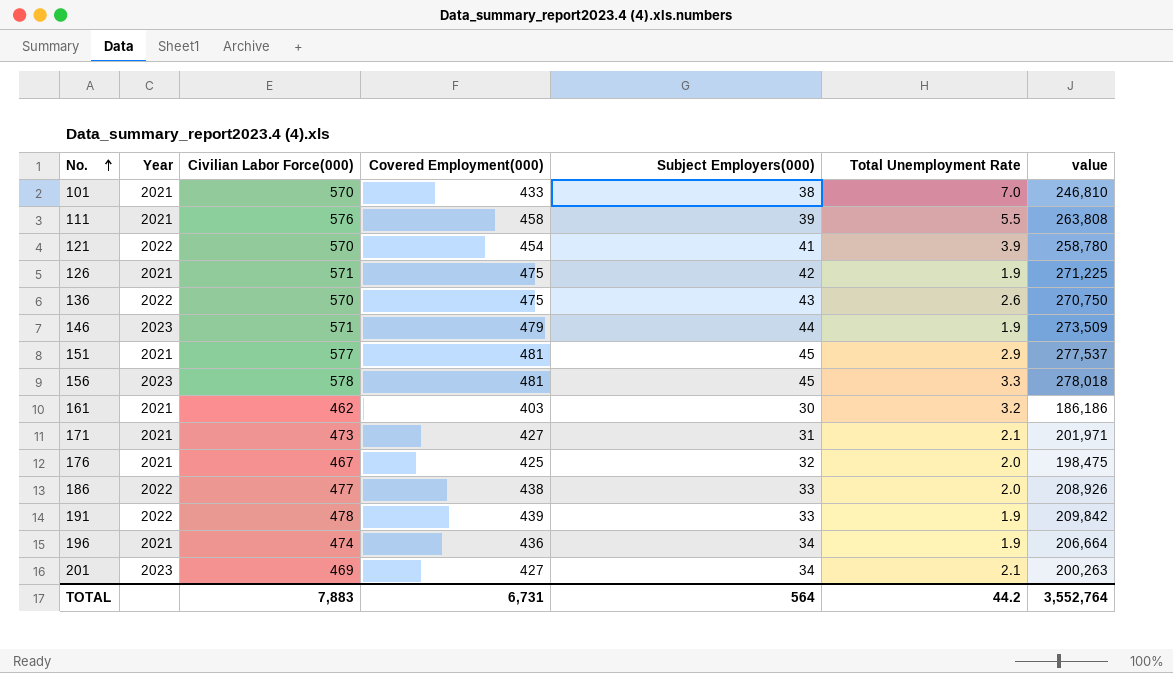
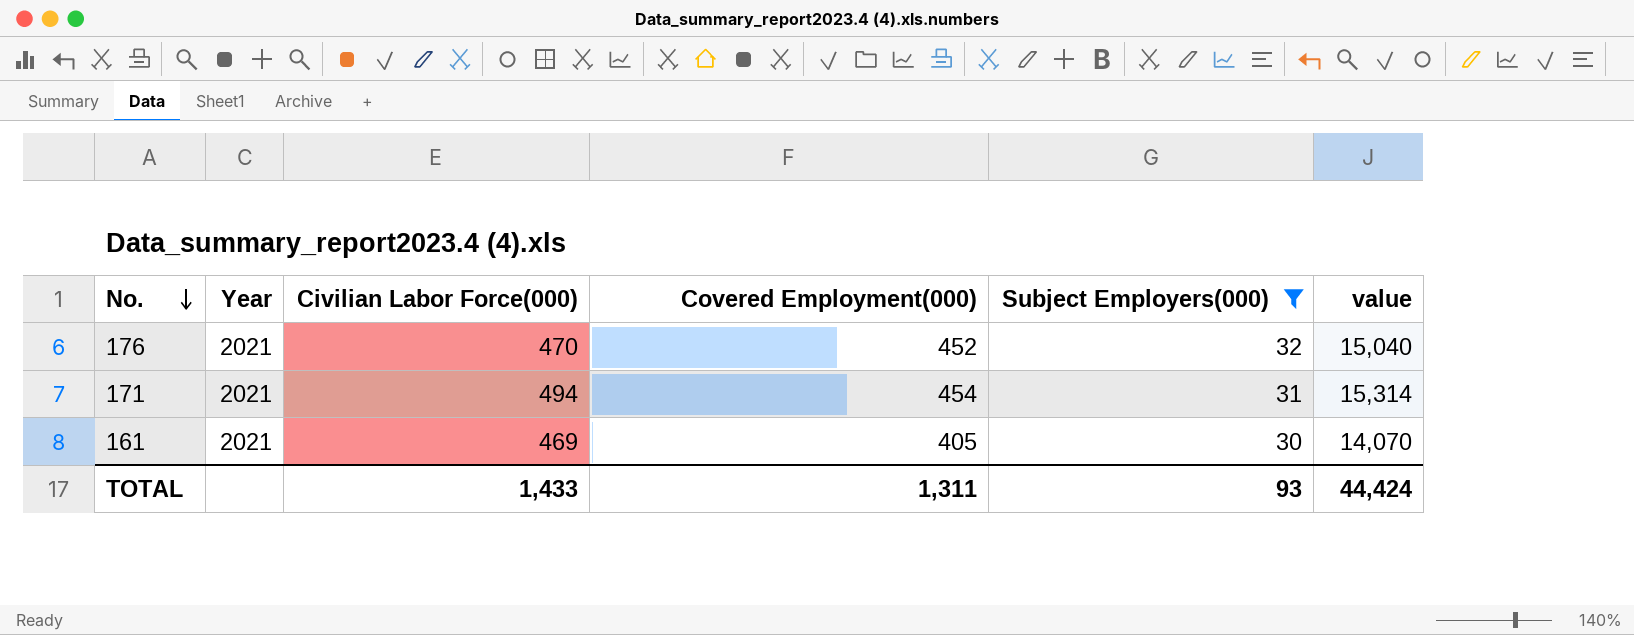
filter: none -> Subject Employers(000) <= 32
row order: No. ascending -> No. descending
column Total Unemployment Rate | position: 6 -> none
column value | formula: [Civilian Labor Force(000)] * [Covered Employment(000)] -> [Civilian Labor Force(000)] * [Subject Employers(000)]
176 | Civilian Labor Force(000): 467 -> 470
176 | Covered Employment(000): 425 -> 452
171 | Civilian Labor Force(000): 473 -> 494
171 | Covered Employment(000): 427 -> 454
161 | Civilian Labor Force(000): 462 -> 469
161 | Covered Employment(000): 403 -> 405
TOTAL | Civilian Labor Force(000): 7,883 -> 1,433
TOTAL | Covered Employment(000): 6,731 -> 1,311
TOTAL | Subject Employers(000): 564 -> 93
TOTAL | value: 3,552,764 -> 44,424

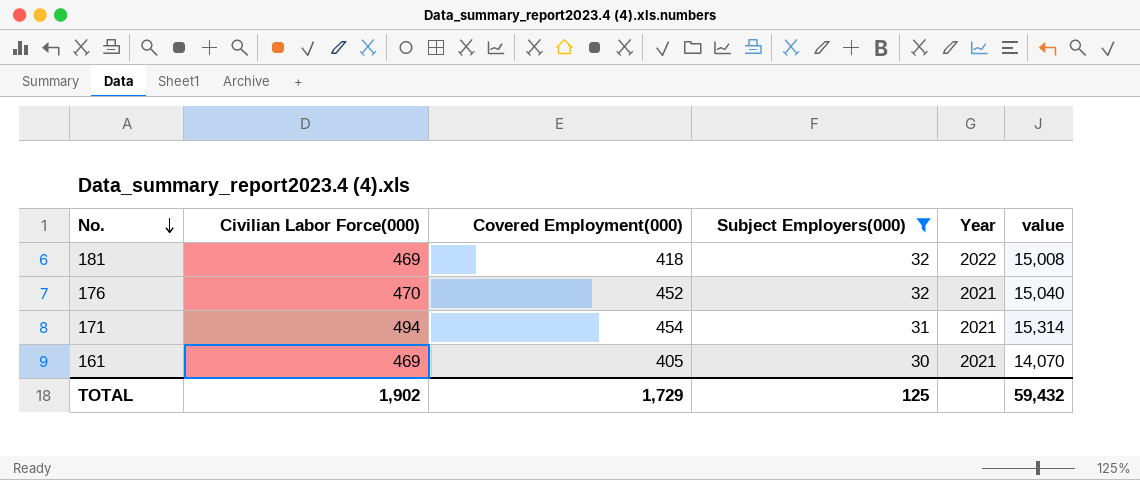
column Year | position: 2 -> 5
row 181: none -> 469 | 418 | 32 | 2022 | 15,008
TOTAL | Civilian Labor Force(000): 1,433 -> 1,902
TOTAL | Covered Employment(000): 1,311 -> 1,729
TOTAL | Subject Employers(000): 93 -> 125
TOTAL | value: 44,424 -> 59,432

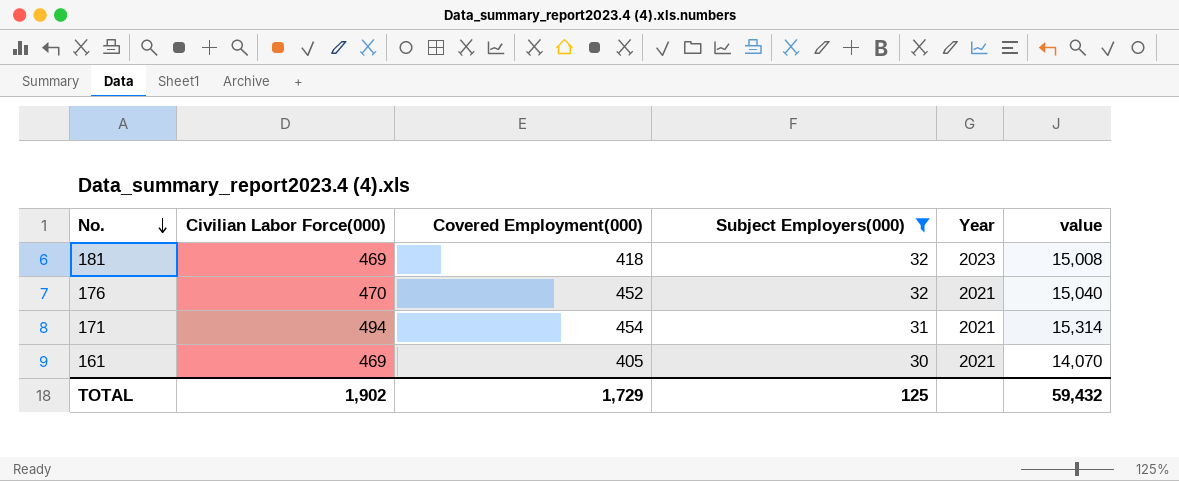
181 | Year: 2022 -> 2023

